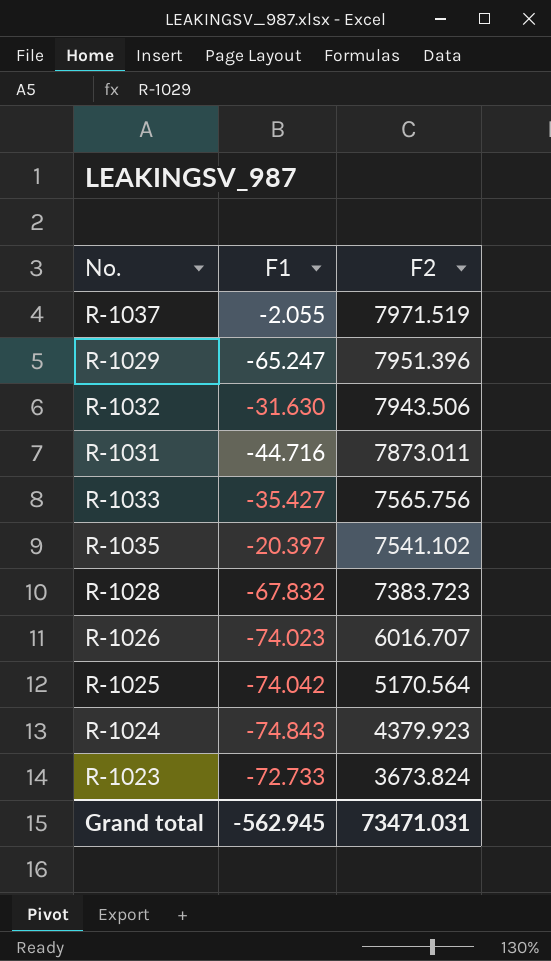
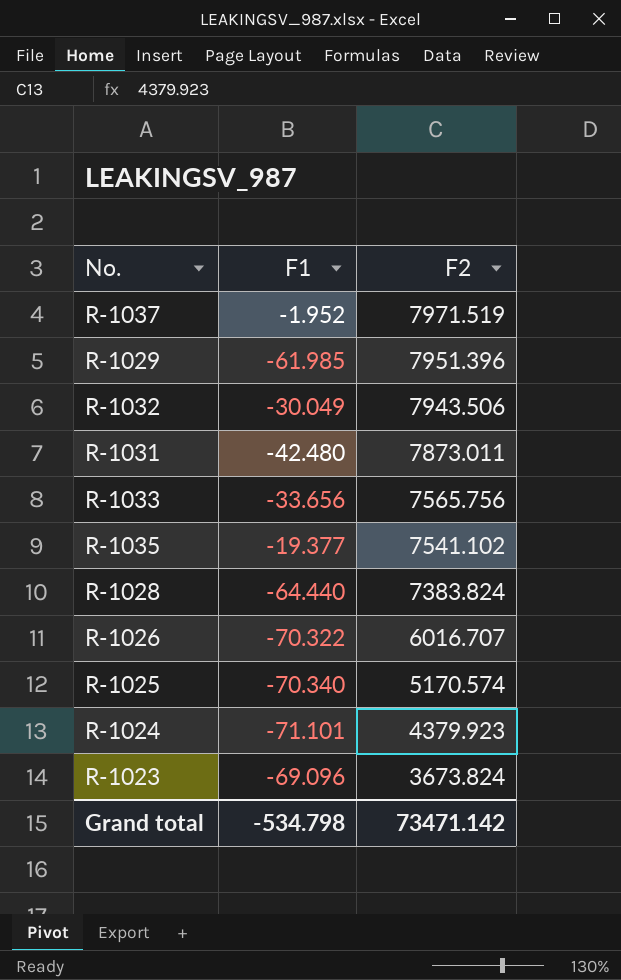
R-1037 | F1: -2.055 -> -1.952
R-1029 | F1: -65.247 -> -61.985
R-1032 | F1: -31.630 -> -30.049
R-1031 | F1: -44.716 -> -42.480
R-1033 | F1: -35.427 -> -33.656
R-1035 | F1: -20.397 -> -19.377
R-1028 | F1: -67.832 -> -64.440
R-1028 | F2: 7383.723 -> 7383.824
R-1026 | F1: -74.023 -> -70.322
R-1025 | F1: -74.042 -> -70.340
R-1025 | F2: 5170.564 -> 5170.574
R-1024 | F1: -74.843 -> -71.101
R-1023 | F1: -72.733 -> -69.096
Grand total | F1: -562.945 -> -534.798
Grand total | F2: 73471.031 -> 73471.142

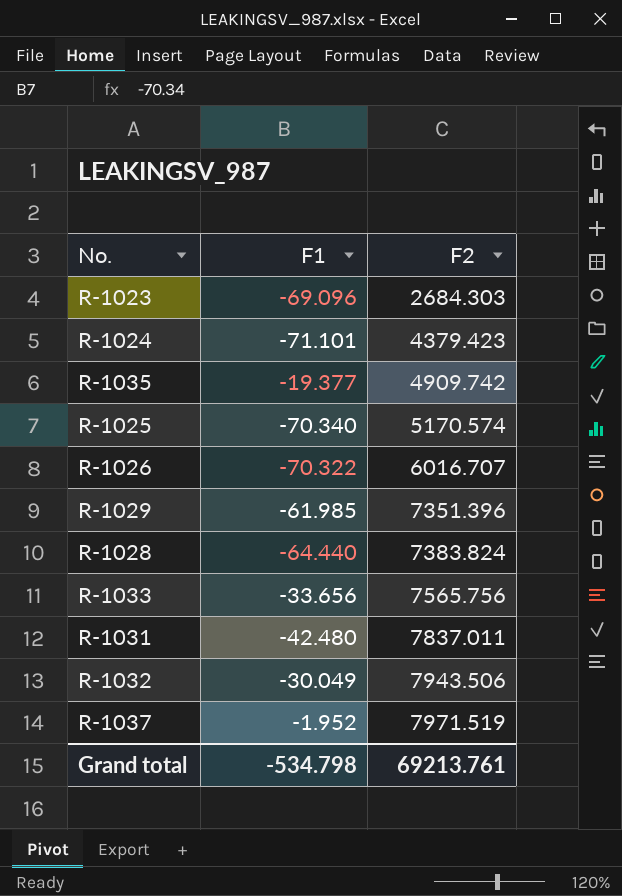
row order: F2 descending -> F2 ascending
R-1023 | F2: 3673.824 -> 2684.303
R-1024 | F2: 4379.923 -> 4379.423
R-1035 | F2: 7541.102 -> 4909.742
R-1029 | F2: 7951.396 -> 7351.396
R-1031 | F2: 7873.011 -> 7837.011
Grand total | F2: 73471.142 -> 69213.761

